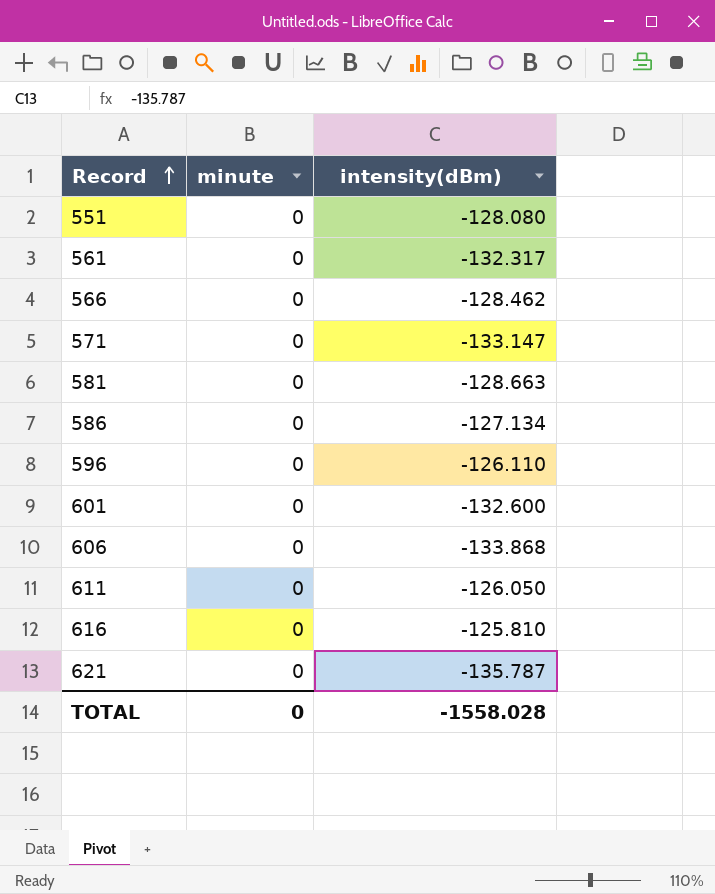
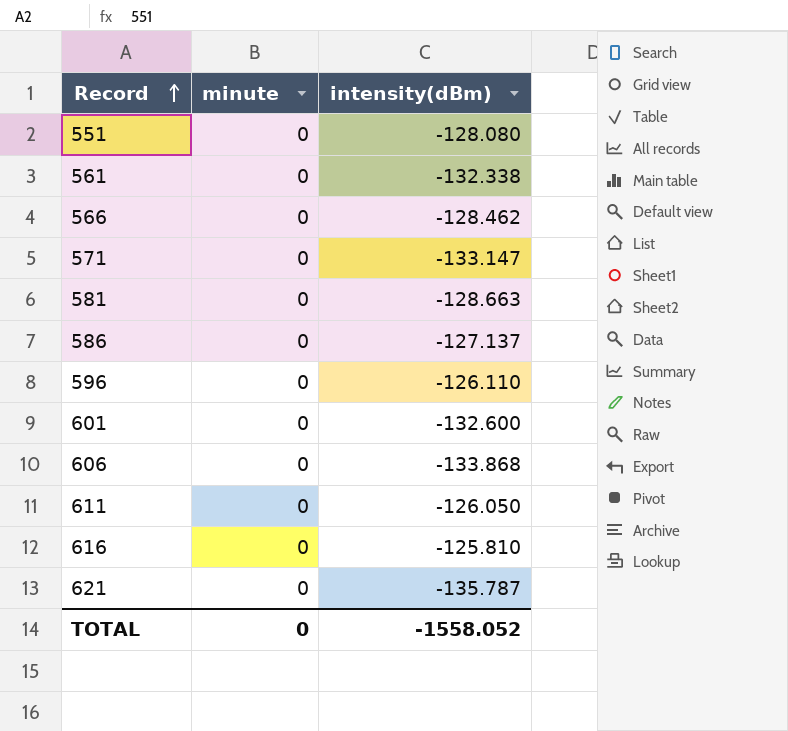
561 | intensity(dBm): -132.317 -> -132.338
586 | intensity(dBm): -127.134 -> -127.137
TOTAL | intensity(dBm): -1558.028 -> -1558.052

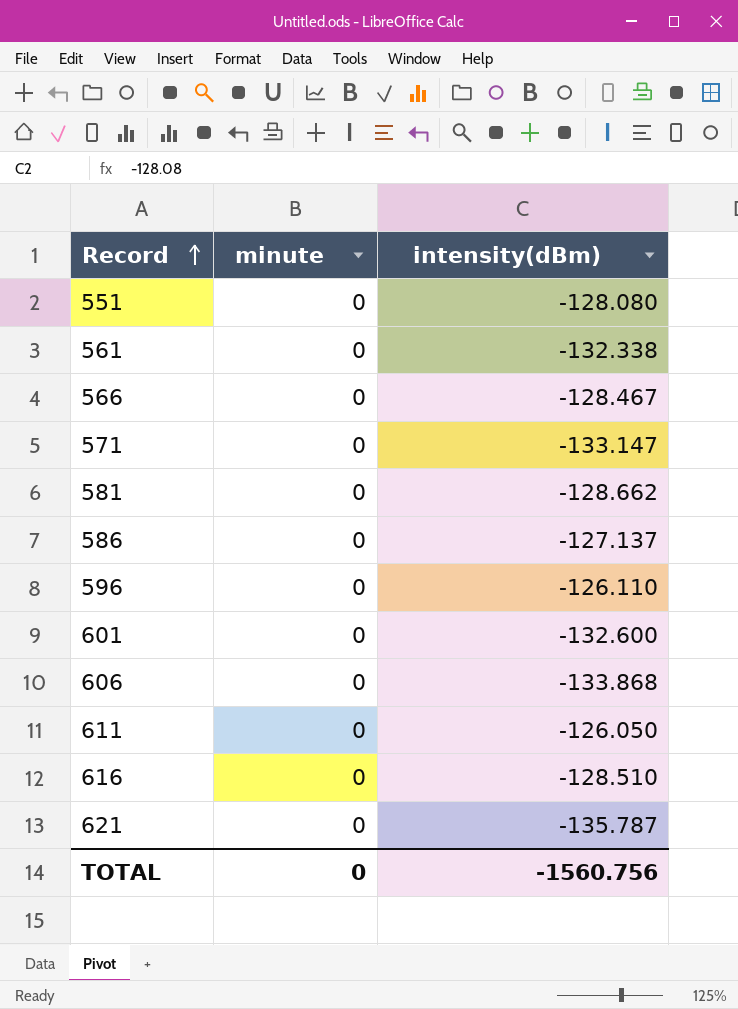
566 | intensity(dBm): -128.462 -> -128.467
581 | intensity(dBm): -128.663 -> -128.662
616 | intensity(dBm): -125.810 -> -128.510
TOTAL | intensity(dBm): -1558.052 -> -1560.756

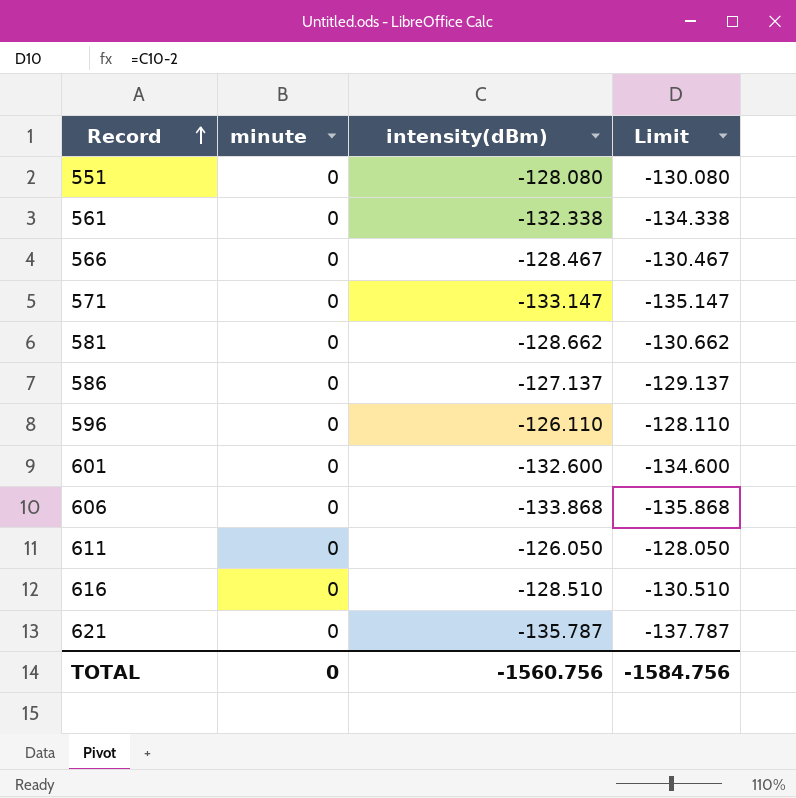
column Limit | formula: none -> [intensity(dBm)] - 2

